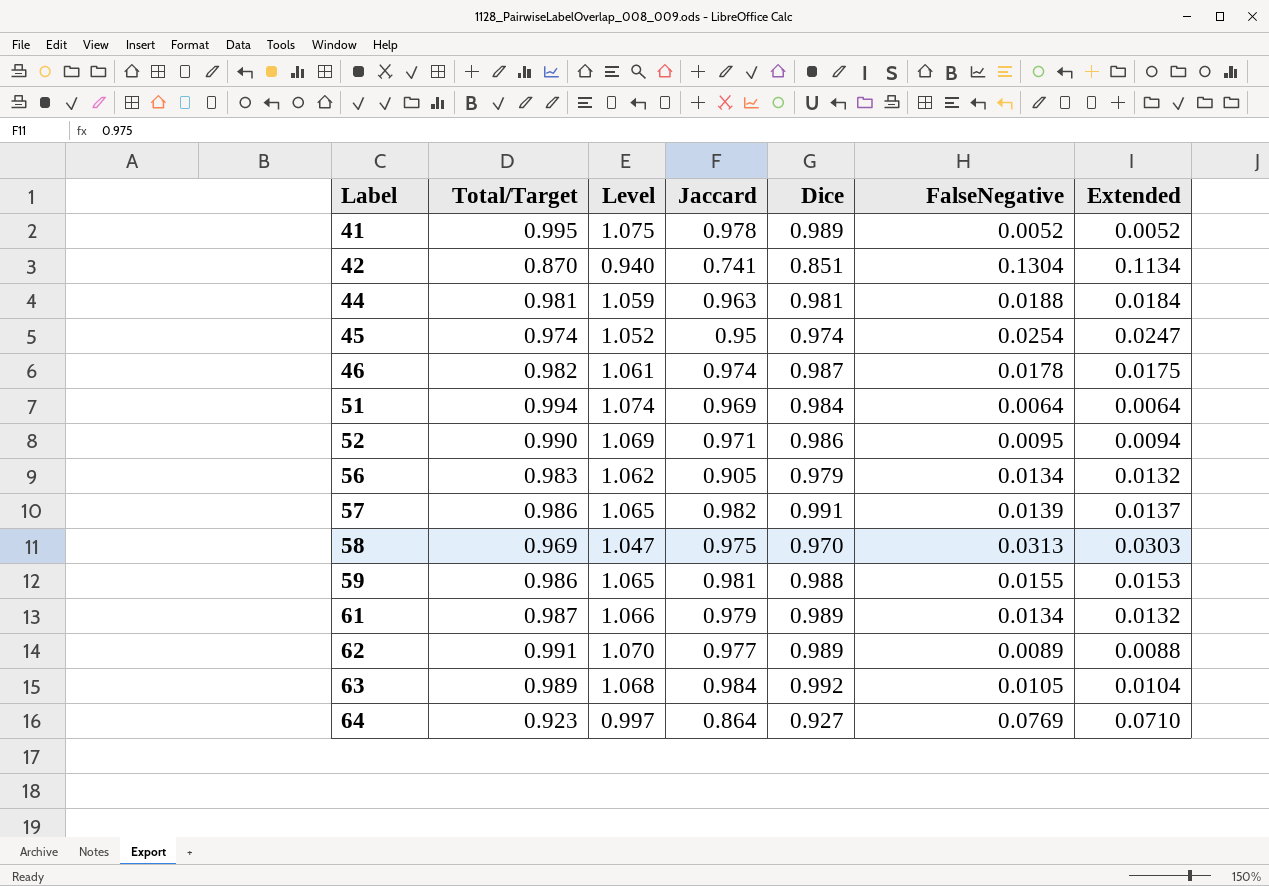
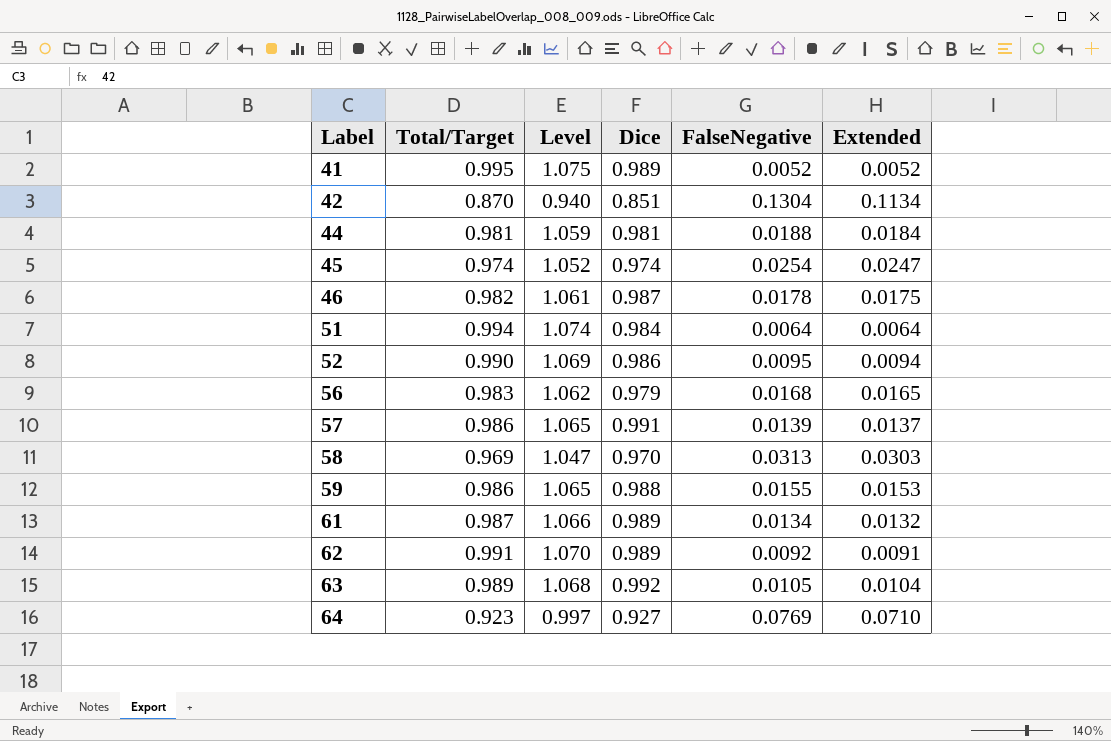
column Jaccard | position: 4 -> none
56 | FalseNegative: 0.0134 -> 0.0168
56 | Extended: 0.0132 -> 0.0165
62 | FalseNegative: 0.0089 -> 0.0092
62 | Extended: 0.0088 -> 0.0091

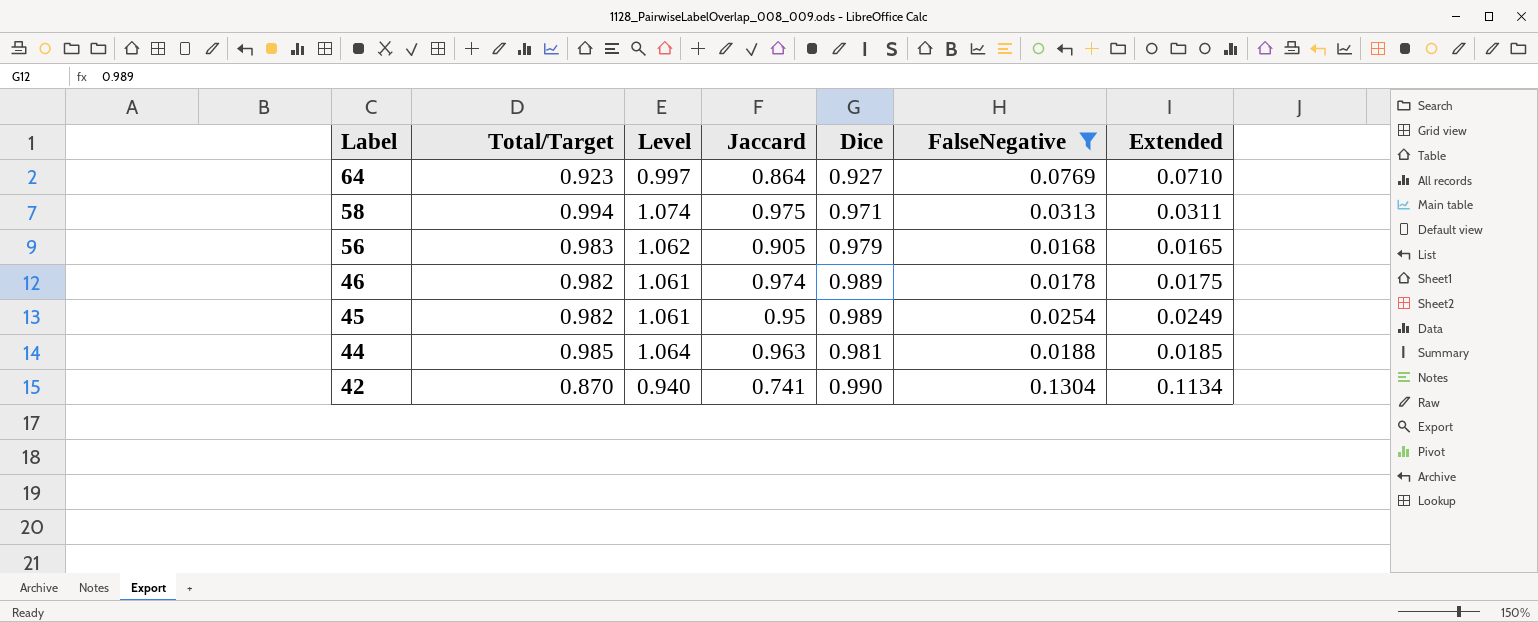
filter: none -> FalseNegative >= 0.0168
row order: Label ascending -> Label descending
column Jaccard | position: none -> 4
58 | Total/Target: 0.969 -> 0.994
58 | Level: 1.047 -> 1.074
58 | Dice: 0.970 -> 0.971
58 | Extended: 0.0303 -> 0.0311
46 | Dice: 0.987 -> 0.989
45 | Total/Target: 0.974 -> 0.982
45 | Level: 1.052 -> 1.061
45 | Dice: 0.974 -> 0.989
45 | Extended: 0.0247 -> 0.0249
44 | Total/Target: 0.981 -> 0.985
44 | Level: 1.059 -> 1.064
44 | Extended: 0.0184 -> 0.0185
42 | Dice: 0.851 -> 0.990

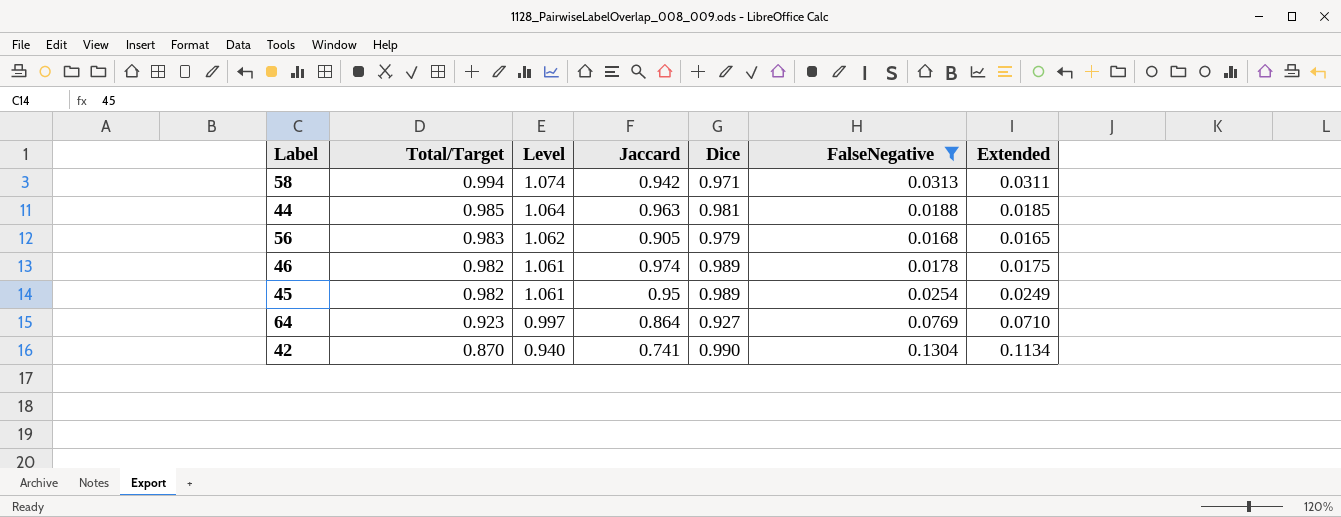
row order: Label descending -> Total/Target descending
58 | Jaccard: 0.975 -> 0.942

